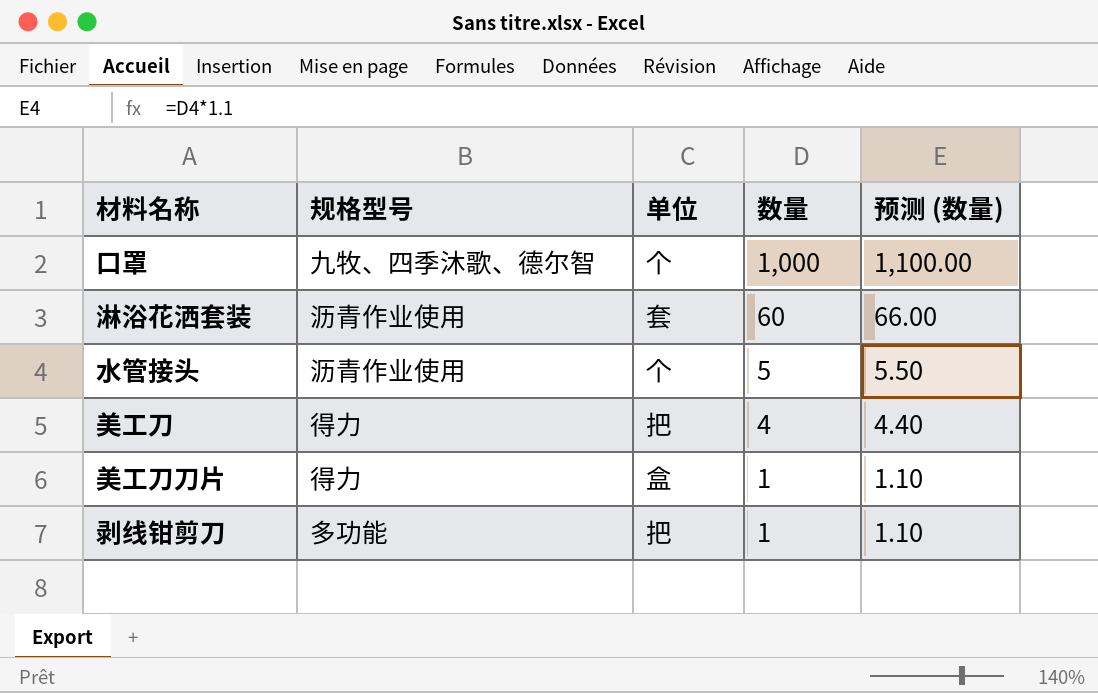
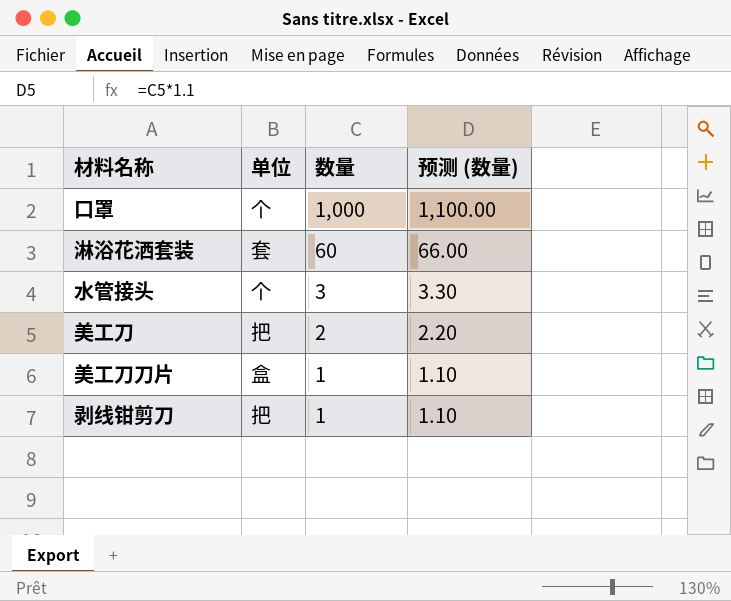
column 规格型号 | position: 2 -> none
水管接头 | 数量: 5 -> 3
水管接头 | 预测 (数量): 5.50 -> 3.30
美工刀 | 数量: 4 -> 2
美工刀 | 预测 (数量): 4.40 -> 2.20

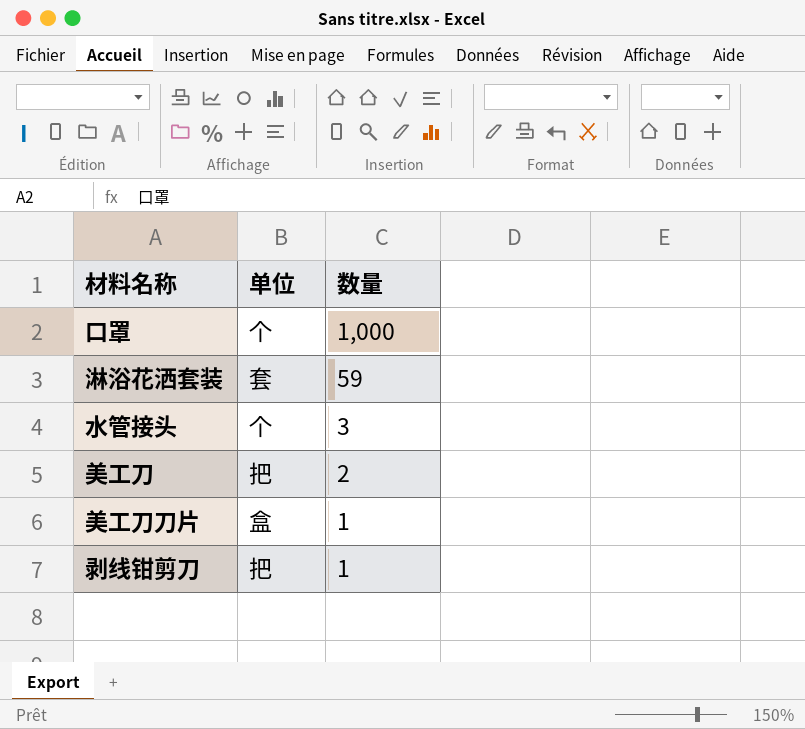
column 预测 (数量) | formula: [数量] * 1.1 -> none
淋浴花洒套装 | 数量: 60 -> 59

